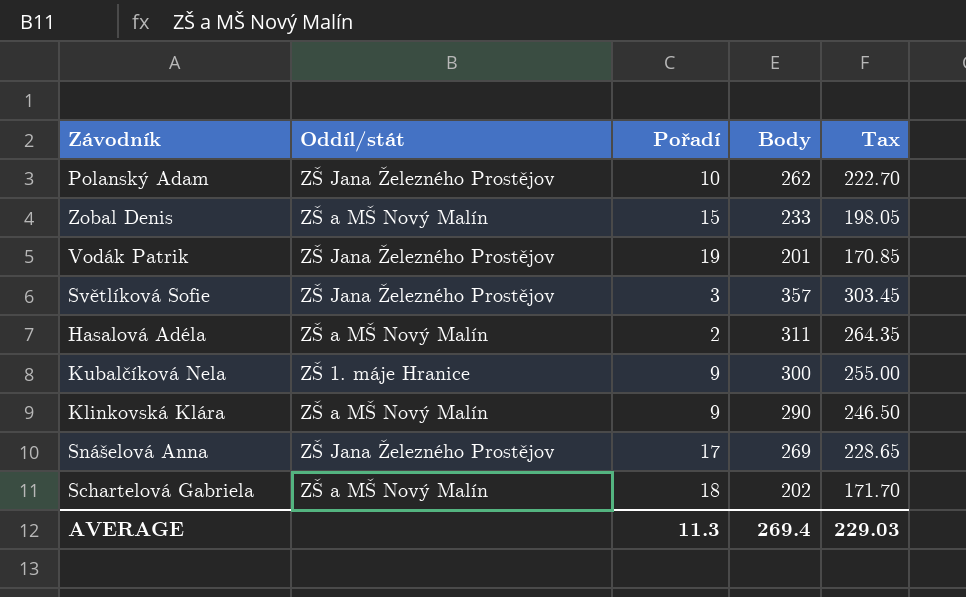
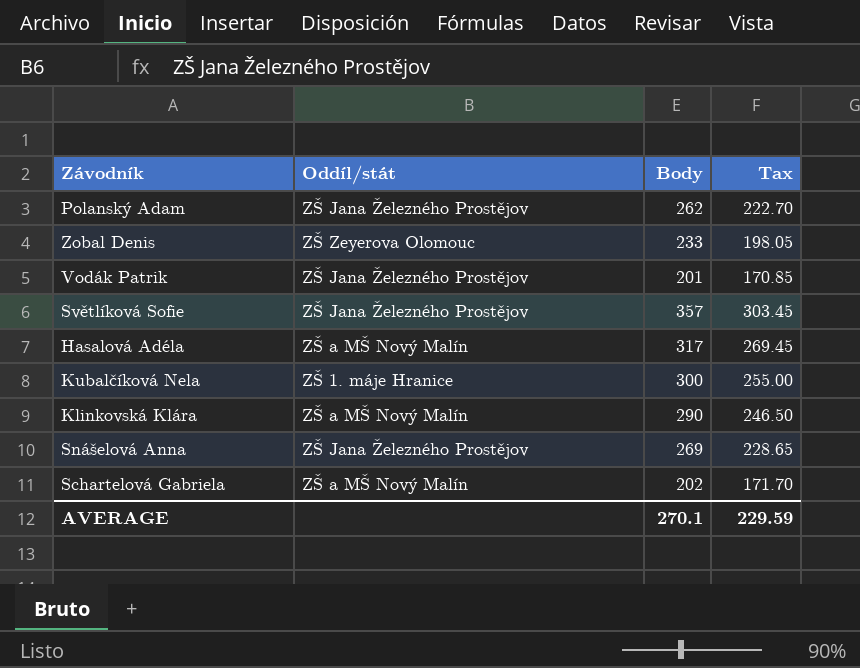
column Pořadí | position: 3 -> none
Zobal Denis | Oddíl/stát: ZŠ a MŠ Nový Malín -> ZŠ Zeyerova Olomouc
Hasalová Adéla | Body: 311 -> 317
Hasalová Adéla | Tax: 264.35 -> 269.45
AVERAGE | Body: 269.4 -> 270.1
AVERAGE | Tax: 229.03 -> 229.59

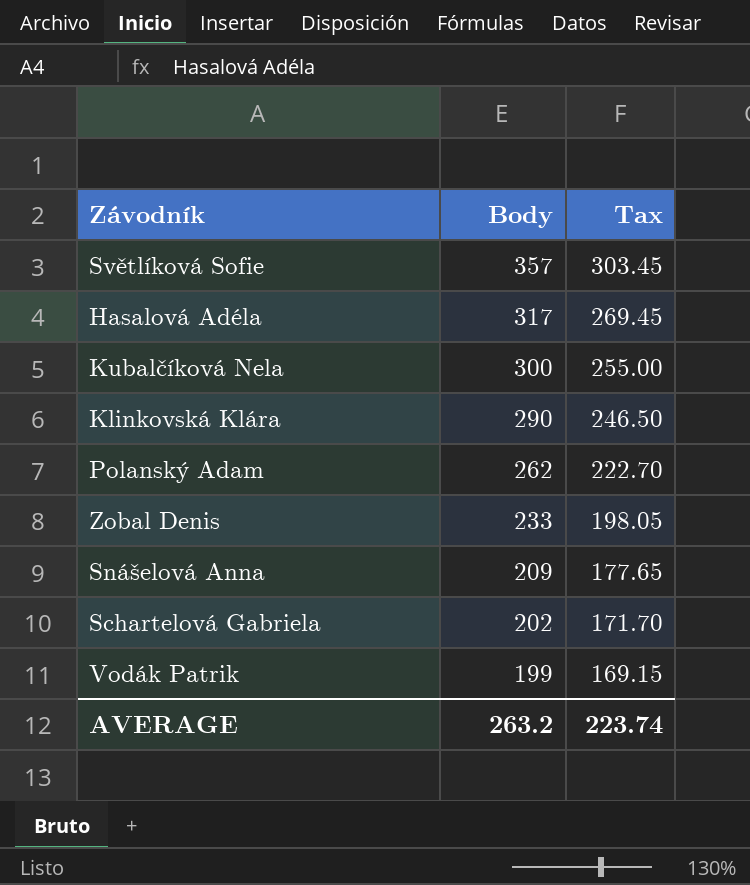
row order: none -> Body descending
column Oddíl/stát | position: 2 -> none
Snášelová Anna | Body: 269 -> 209
Snášelová Anna | Tax: 228.65 -> 177.65
Vodák Patrik | Body: 201 -> 199
Vodák Patrik | Tax: 170.85 -> 169.15
AVERAGE | Body: 270.1 -> 263.2
AVERAGE | Tax: 229.59 -> 223.74

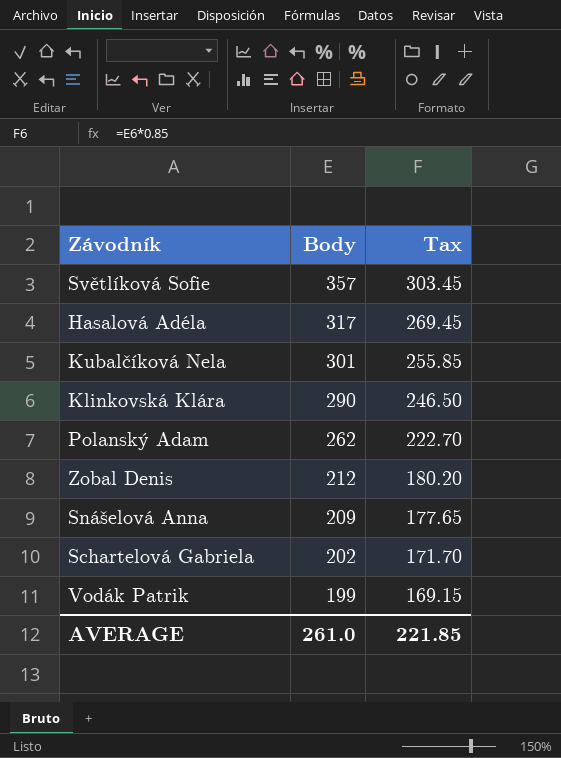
Kubalčíková Nela | Body: 300 -> 301
Kubalčíková Nela | Tax: 255.00 -> 255.85
Zobal Denis | Body: 233 -> 212
Zobal Denis | Tax: 198.05 -> 180.20
AVERAGE | Body: 263.2 -> 261.0
AVERAGE | Tax: 223.74 -> 221.85

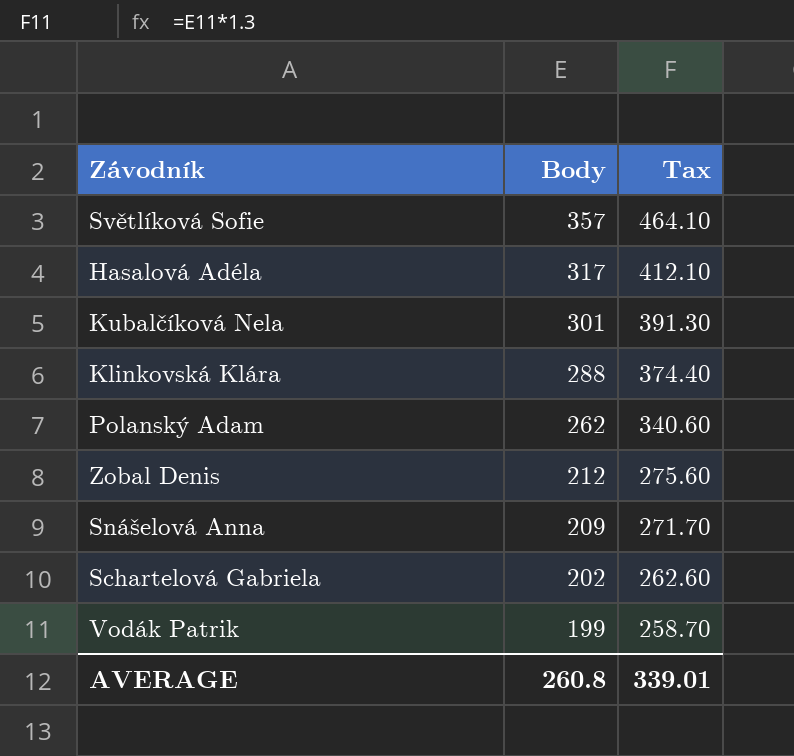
column Tax | formula: [Body] * 0.85 -> [Body] * 1.3
Klinkovská Klára | Body: 290 -> 288
AVERAGE | Body: 261.0 -> 260.8
AVERAGE | Tax: 221.85 -> 339.01

